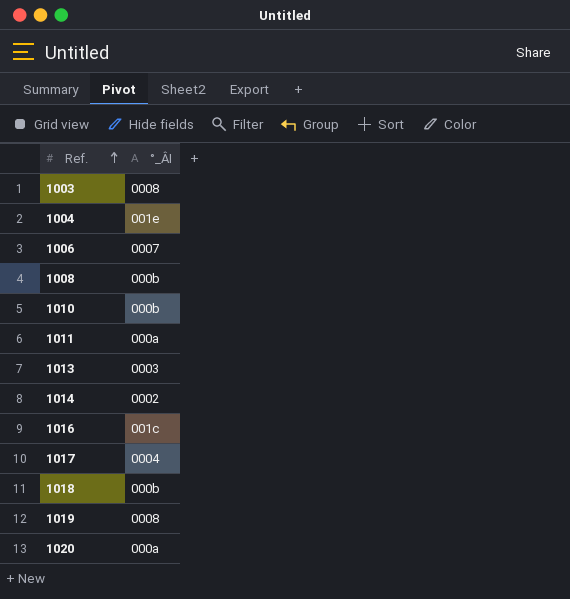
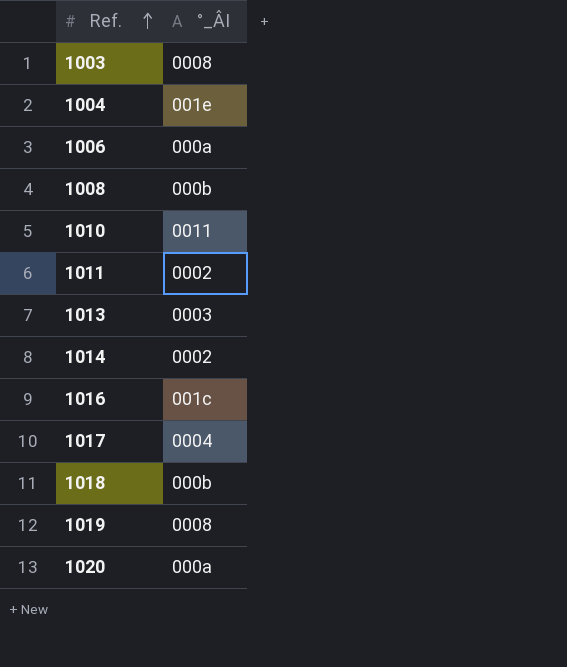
1006 | °_ÂI: 0007 -> 000a
1010 | °_ÂI: 000b -> 0011
1011 | °_ÂI: 000a -> 0002

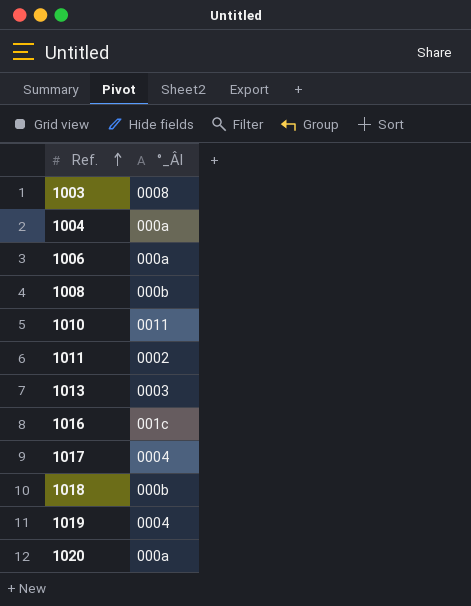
row 1014: 0002 -> none
1004 | °_ÂI: 001e -> 000a
1019 | °_ÂI: 0008 -> 0004

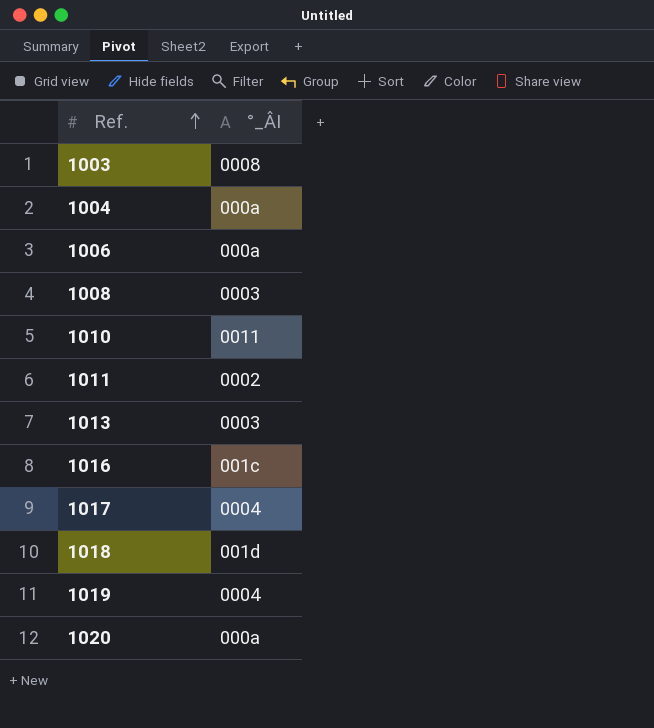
1008 | °_ÂI: 000b -> 0003
1018 | °_ÂI: 000b -> 001d

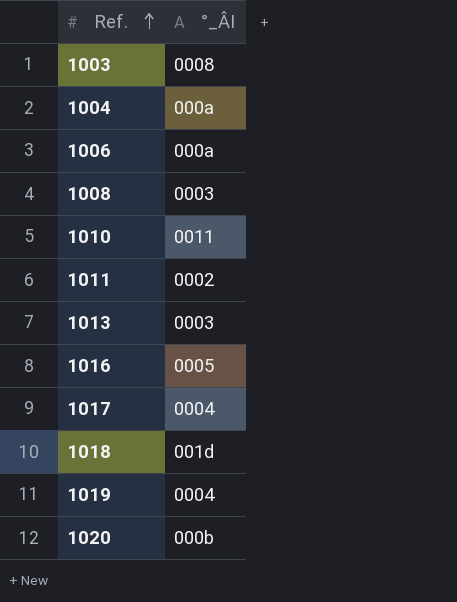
1016 | °_ÂI: 001c -> 0005
1020 | °_ÂI: 000a -> 000b

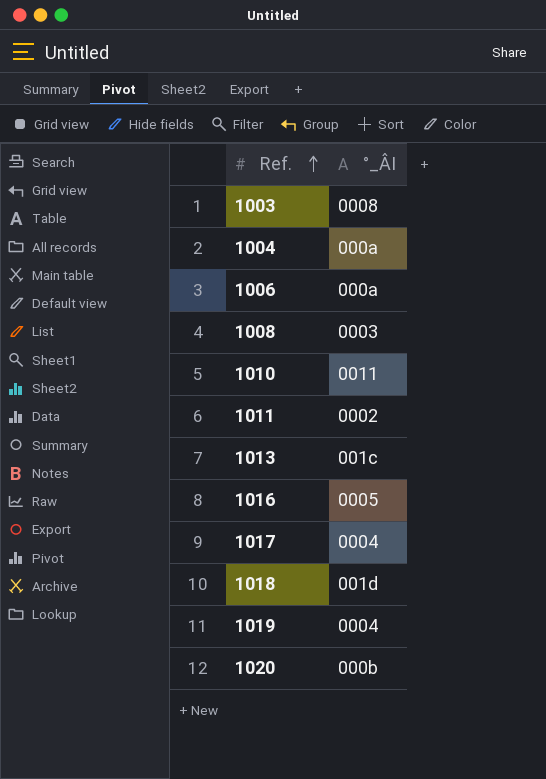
1013 | °_ÂI: 0003 -> 001c

